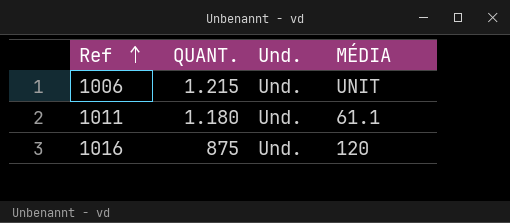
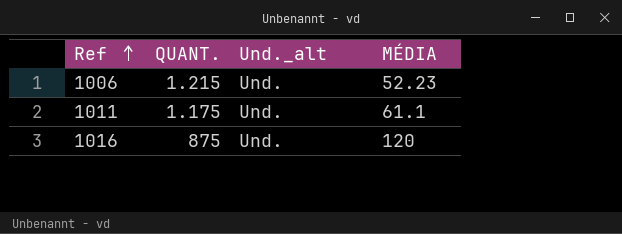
column name: Und. -> Und._alt
1006 | MÉDIA: UNIT -> 52.23
1011 | QUANT.: 1.180 -> 1.175

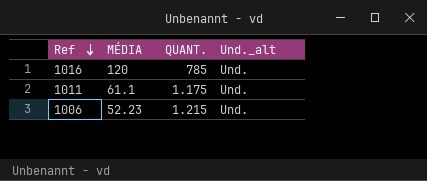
row order: Ref ascending -> Ref descending
column MÉDIA | position: 4 -> 2
1016 | QUANT.: 875 -> 785

